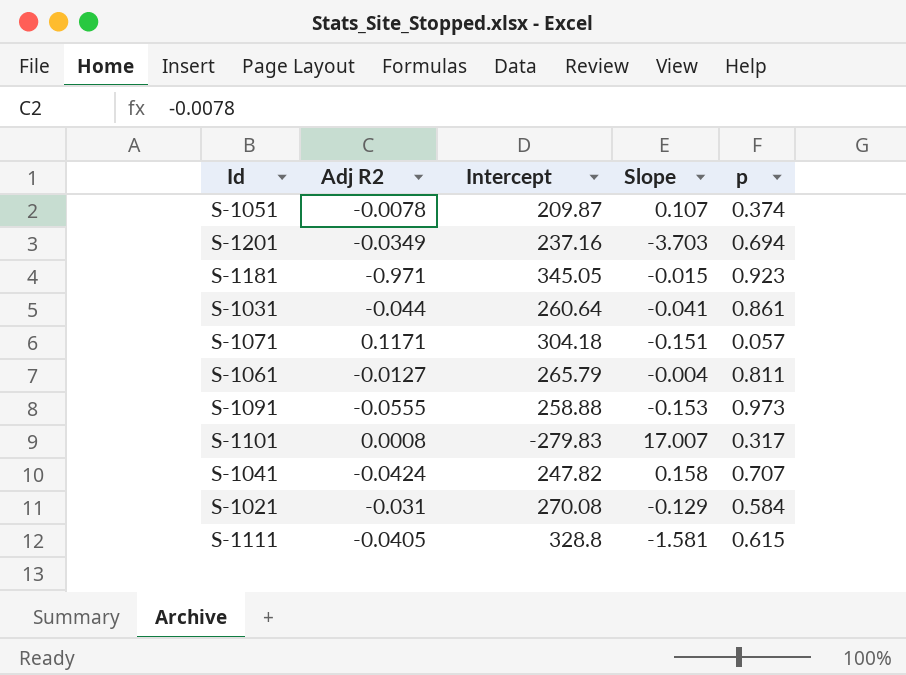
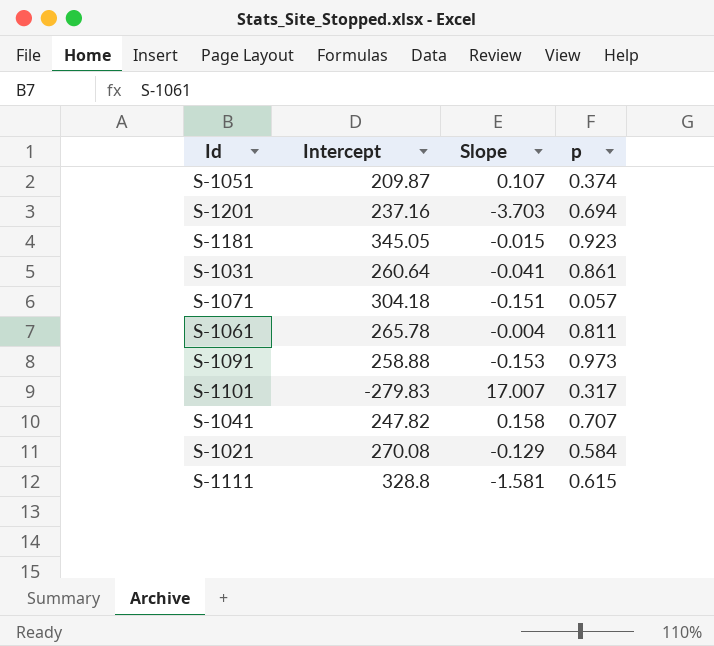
column Adj R2 | position: 2 -> none
S-1061 | Intercept: 265.79 -> 265.78

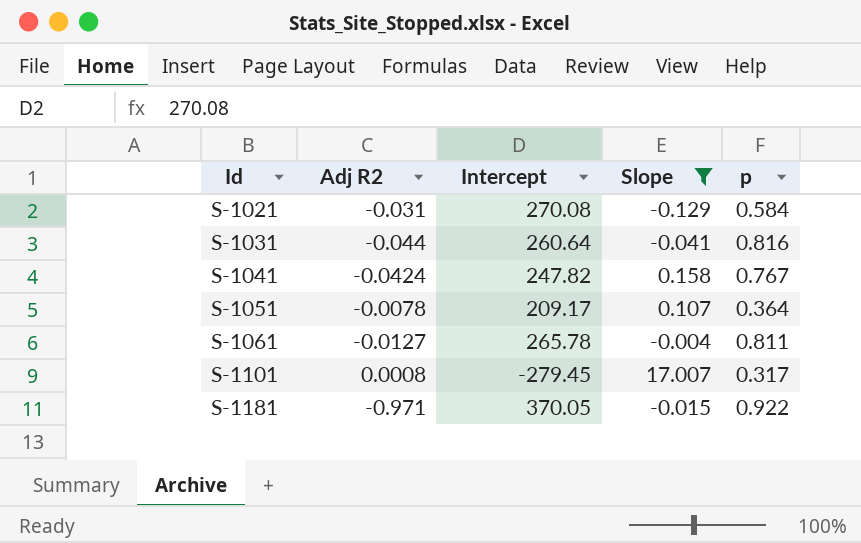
filter: none -> Slope >= -0.129
row order: none -> Id ascending
column Adj R2 | position: none -> 2
S-1031 | p: 0.861 -> 0.816
S-1041 | p: 0.707 -> 0.767
S-1051 | Intercept: 209.87 -> 209.17
S-1051 | p: 0.374 -> 0.364
S-1101 | Intercept: -279.83 -> -279.45
S-1181 | Intercept: 345.05 -> 370.05
S-1181 | p: 0.923 -> 0.922

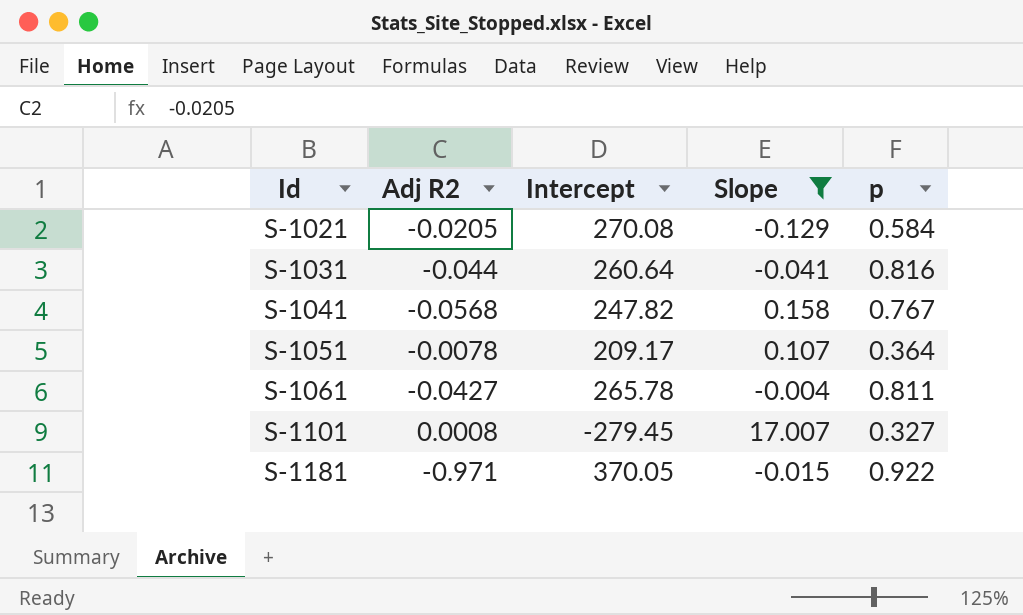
S-1021 | Adj R2: -0.031 -> -0.0205
S-1041 | Adj R2: -0.0424 -> -0.0568
S-1061 | Adj R2: -0.0127 -> -0.0427
S-1101 | p: 0.317 -> 0.327

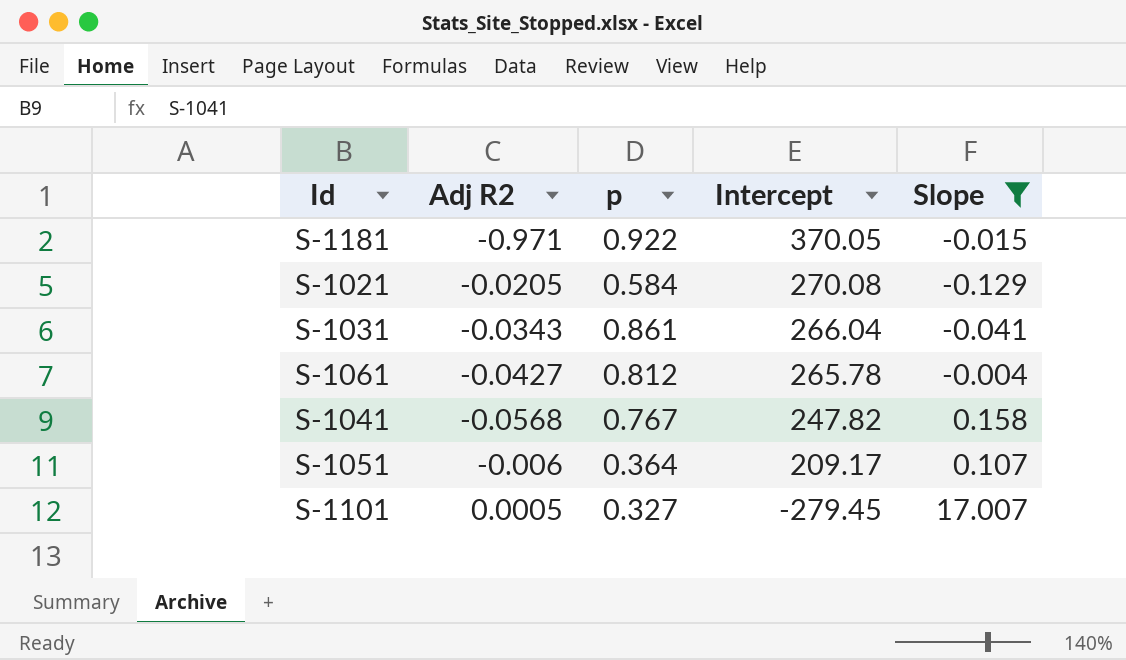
row order: Id ascending -> Intercept descending
column p | position: 5 -> 3
S-1031 | Adj R2: -0.044 -> -0.0343
S-1031 | p: 0.816 -> 0.861
S-1031 | Intercept: 260.64 -> 266.04
S-1061 | p: 0.811 -> 0.812
S-1051 | Adj R2: -0.0078 -> -0.006
S-1101 | Adj R2: 0.0008 -> 0.0005

